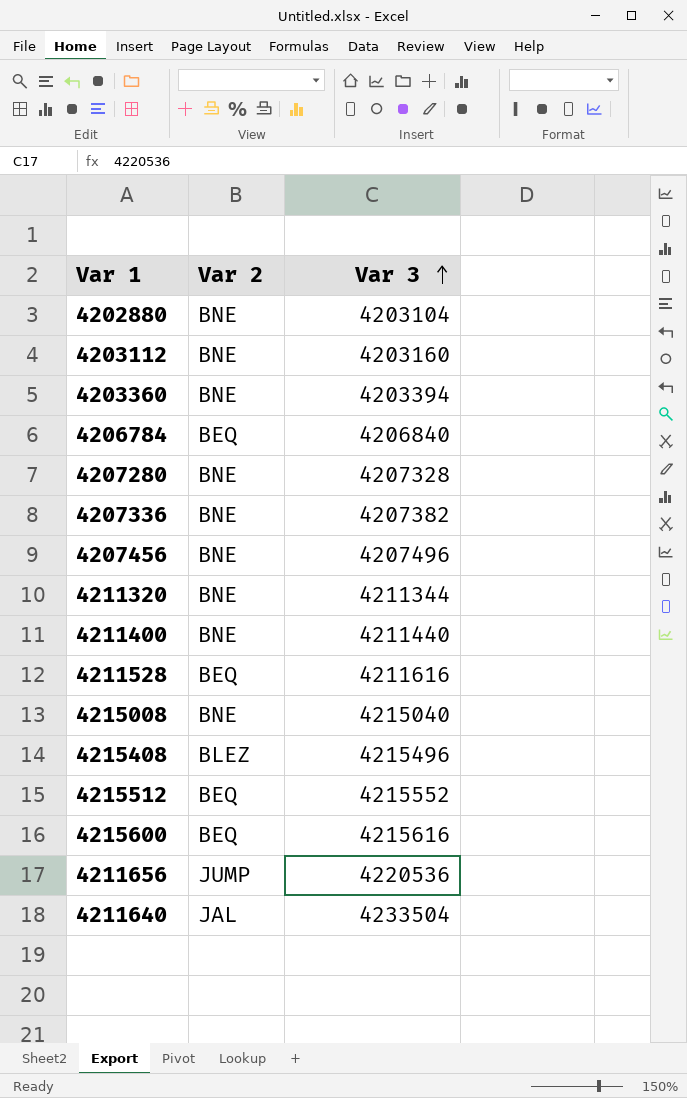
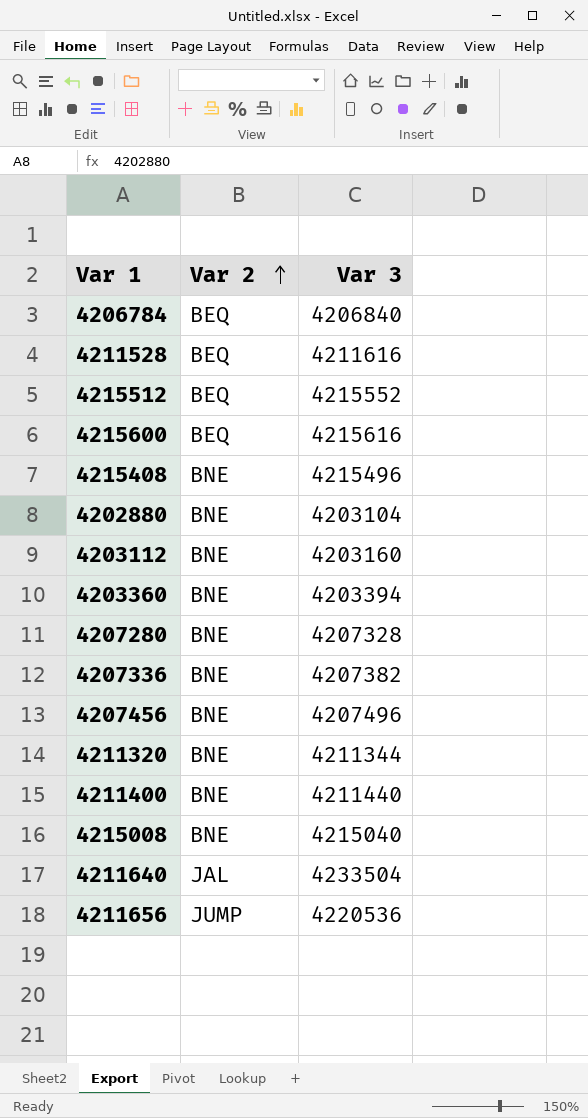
row order: Var 3 ascending -> Var 2 ascending
4215408 | Var 2: BLEZ -> BNE

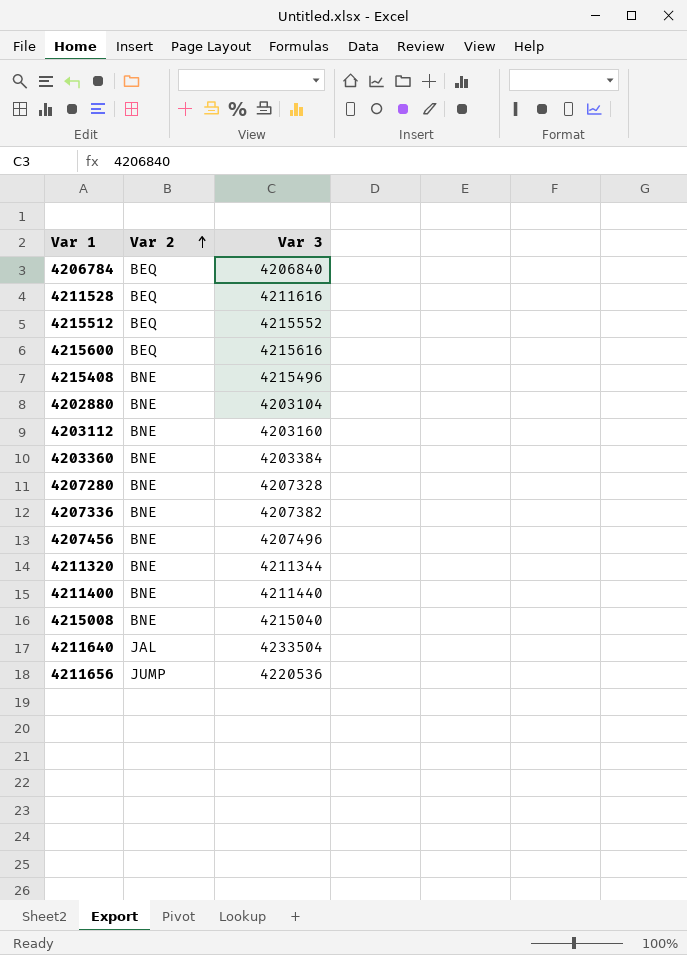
4203360 | Var 3: 4203394 -> 4203384

